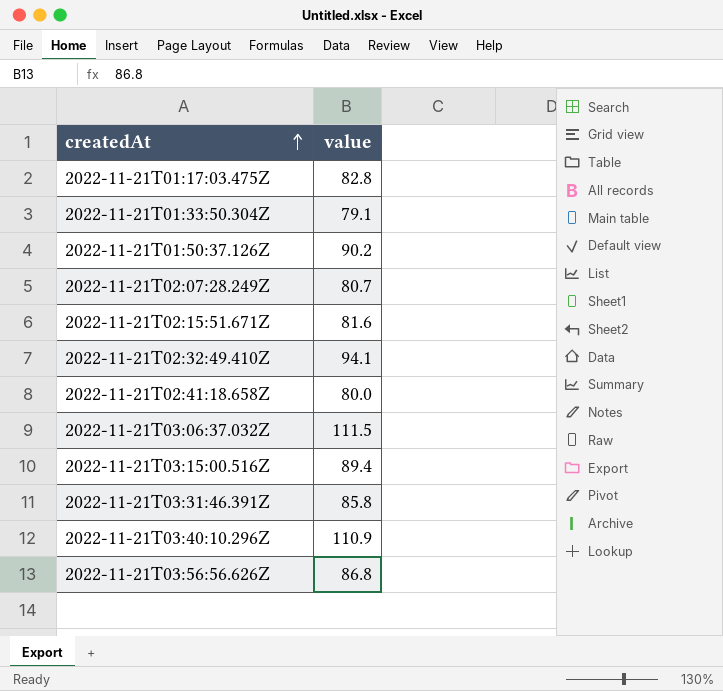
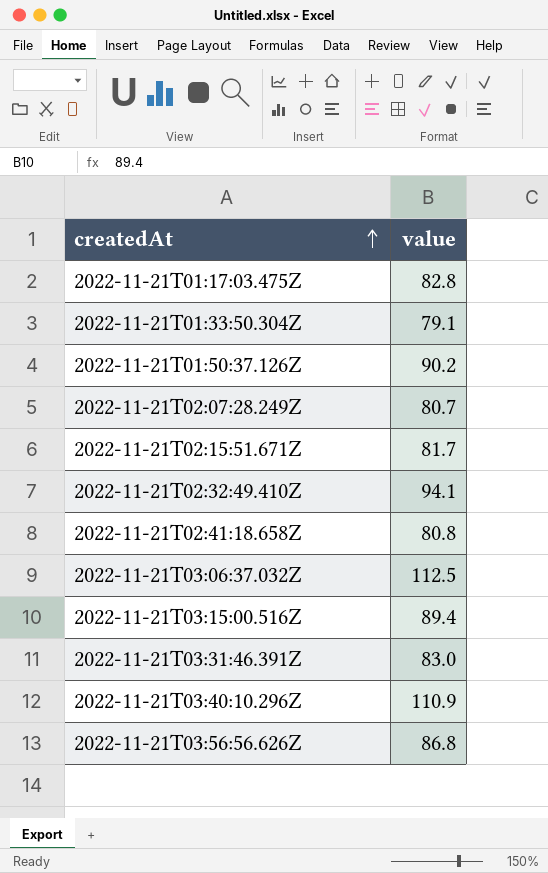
2022-11-21T02:15:51.671Z | value: 81.6 -> 81.7
2022-11-21T02:41:18.658Z | value: 80.0 -> 80.8
2022-11-21T03:06:37.032Z | value: 111.5 -> 112.5
2022-11-21T03:31:46.391Z | value: 85.8 -> 83.0

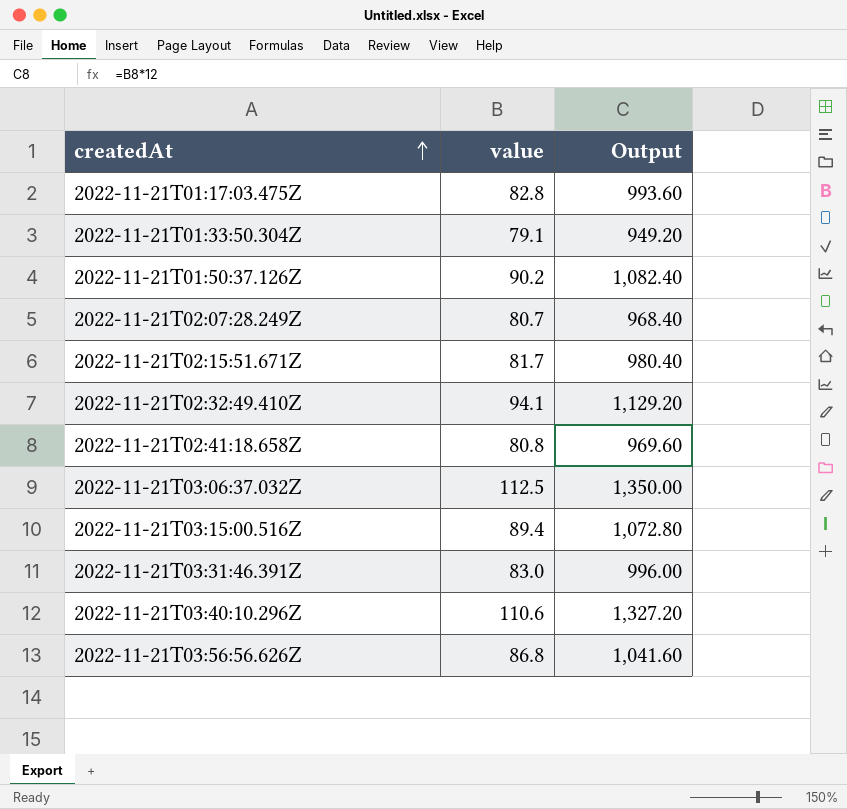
column Output | formula: none -> [value] * 12
2022-11-21T03:40:10.296Z | value: 110.9 -> 110.6

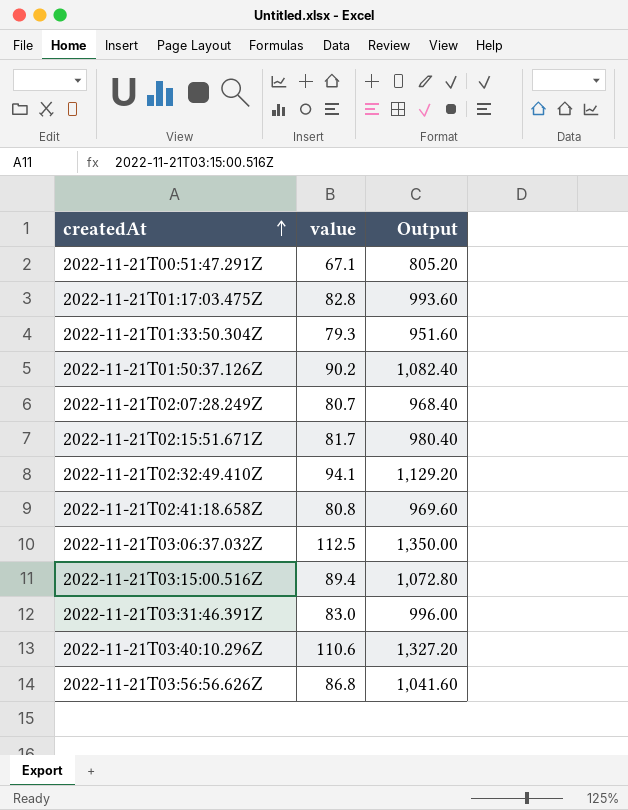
row 2022-11-21T00:51:47.291Z: none -> 67.1 | 805.20
2022-11-21T01:33:50.304Z | value: 79.1 -> 79.3
2022-11-21T01:33:50.304Z | Output: 949.20 -> 951.60

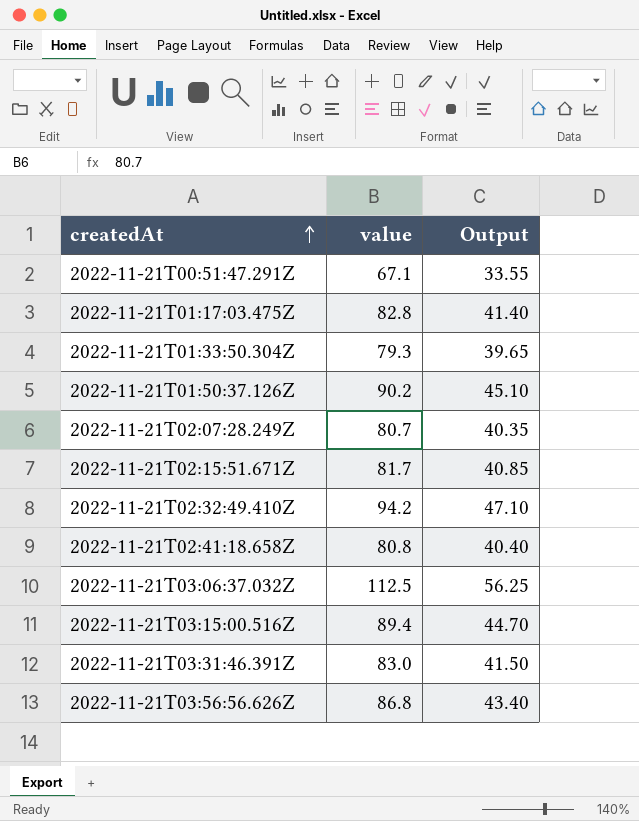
column Output | formula: [value] * 12 -> [value] * 0.5
row 2022-11-21T03:40:10.296Z: 110.6 | 1,327.20 -> none
2022-11-21T02:32:49.410Z | value: 94.1 -> 94.2

